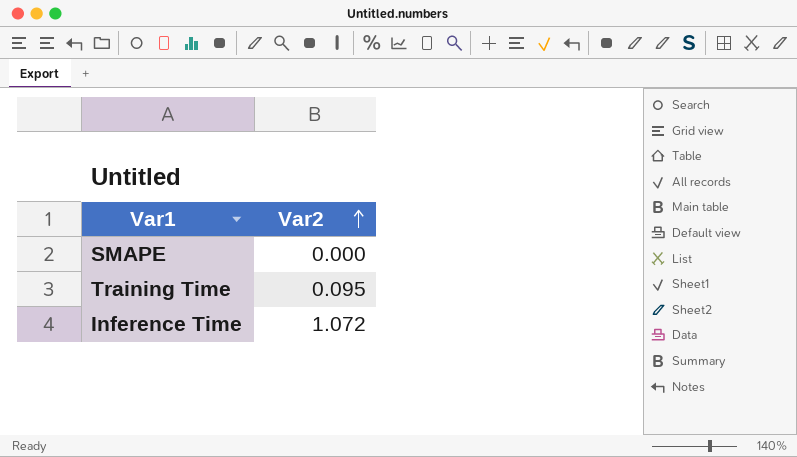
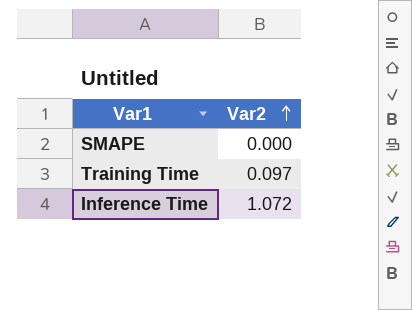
Training Time | Var2: 0.095 -> 0.097

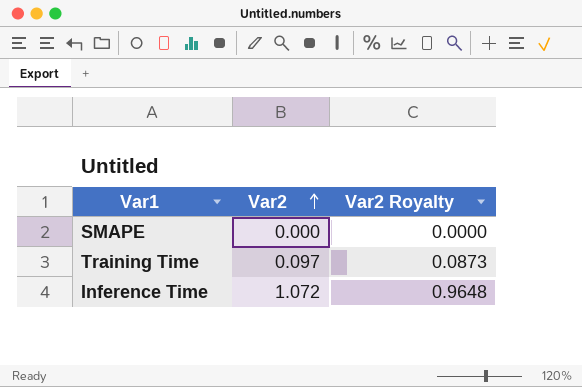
column Var2 Royalty | formula: none -> [Var2] * 0.9

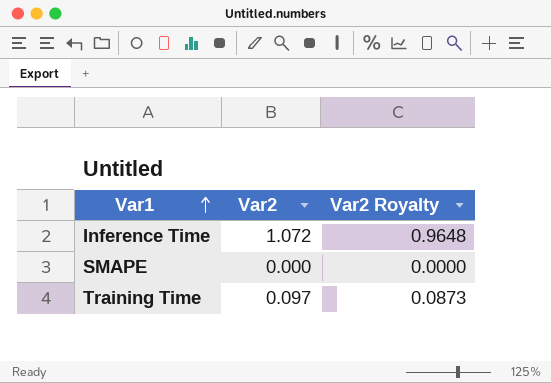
row order: Var2 ascending -> Var1 ascending

